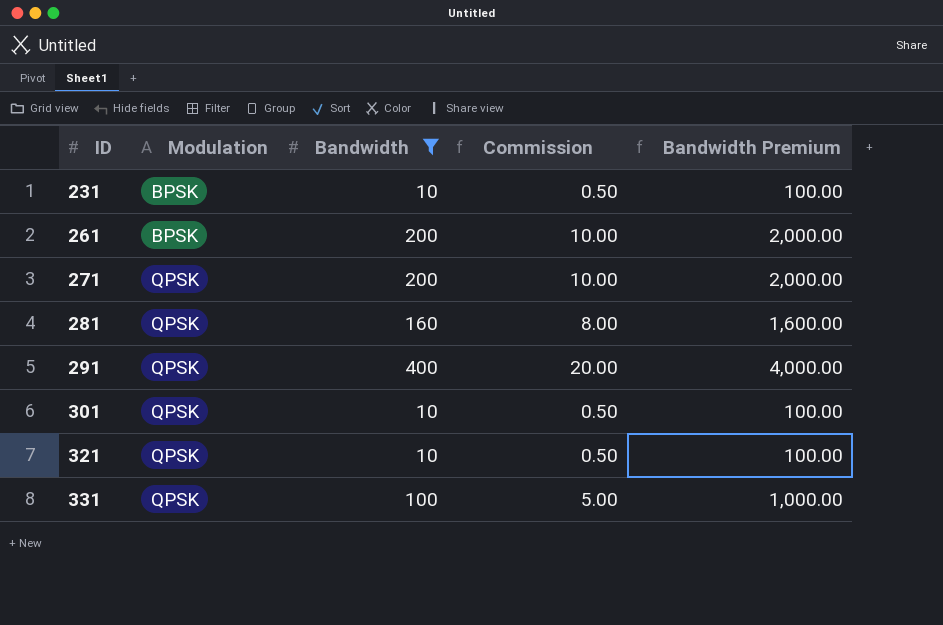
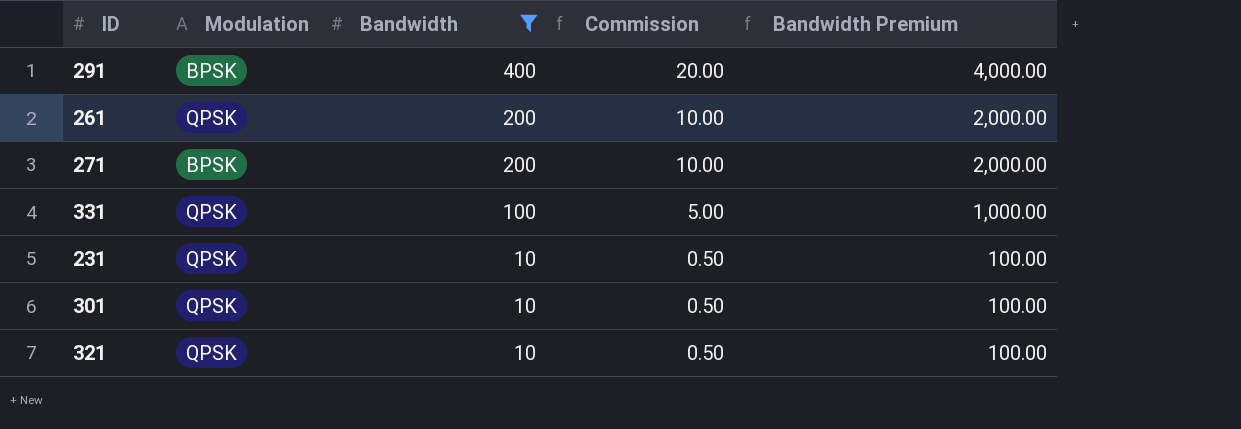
row order: ID ascending -> Bandwidth descending
row 281: QPSK | 160 | 8.00 | 1,600.00 -> none
291 | Modulation: QPSK -> BPSK
261 | Modulation: BPSK -> QPSK
271 | Modulation: QPSK -> BPSK
231 | Modulation: BPSK -> QPSK

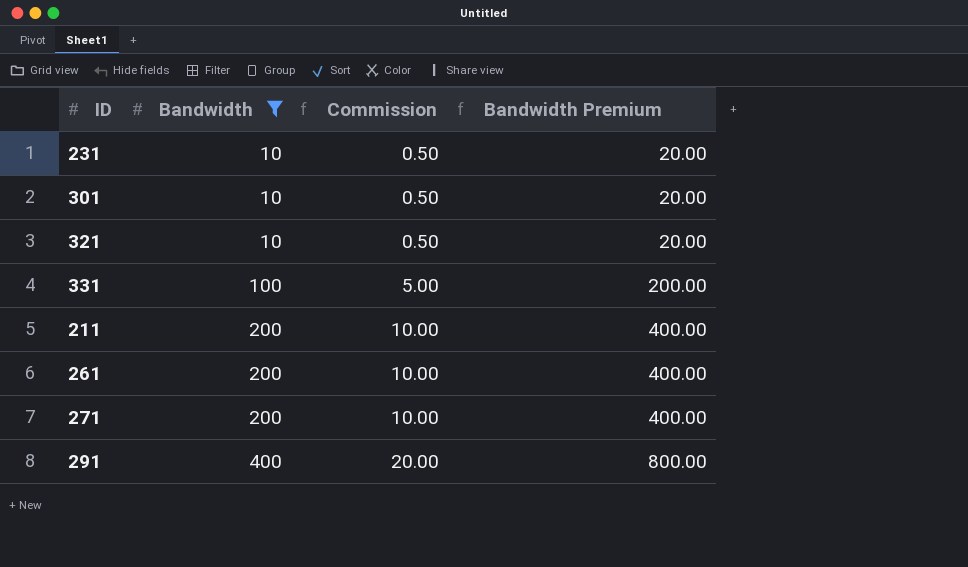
row order: Bandwidth descending -> Bandwidth ascending
column Modulation | position: 2 -> none
column Bandwidth Premium | formula: [Bandwidth] * 10 -> [Bandwidth] * 2
row 211: none -> 200 | 10.00 | 400.00

